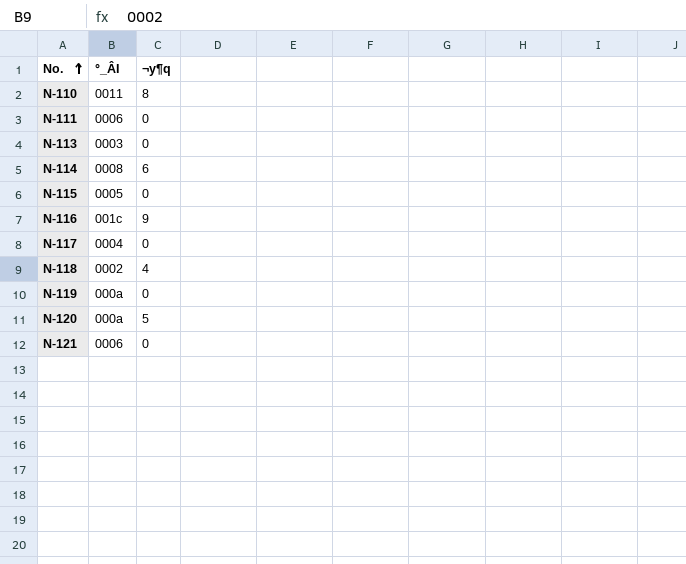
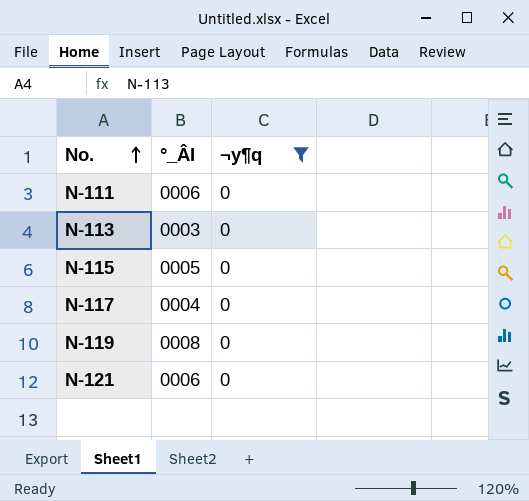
filter: none -> ¬y¶q = 0
N-119 | °_ÂI: 000a -> 0008

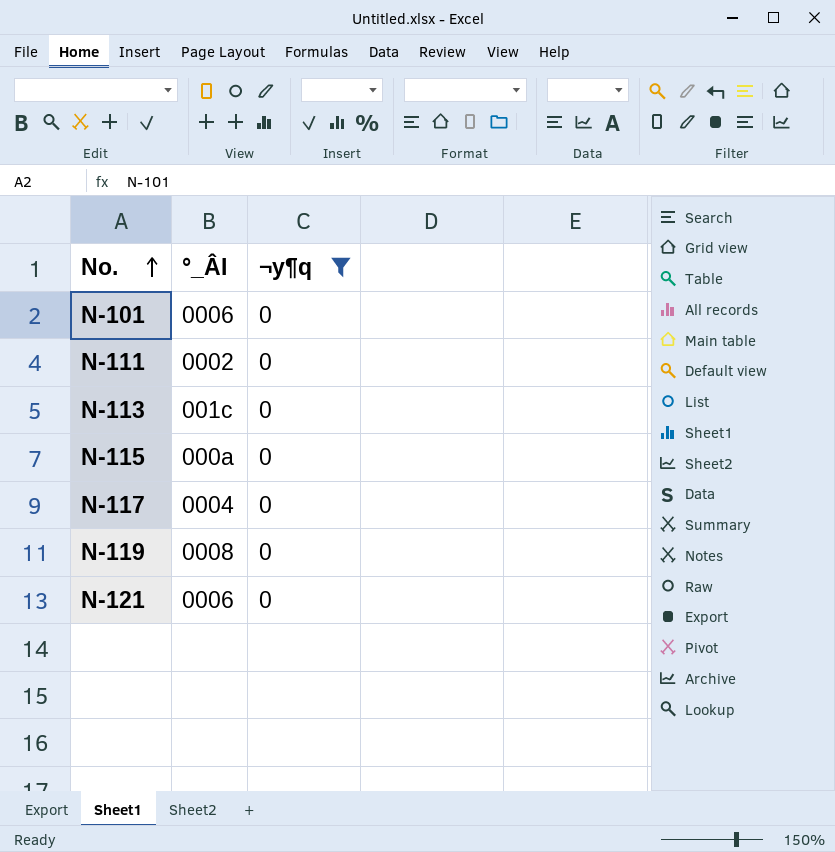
row N-101: none -> 0006 | 0
N-111 | °_ÂI: 0006 -> 0002
N-113 | °_ÂI: 0003 -> 001c
N-115 | °_ÂI: 0005 -> 000a

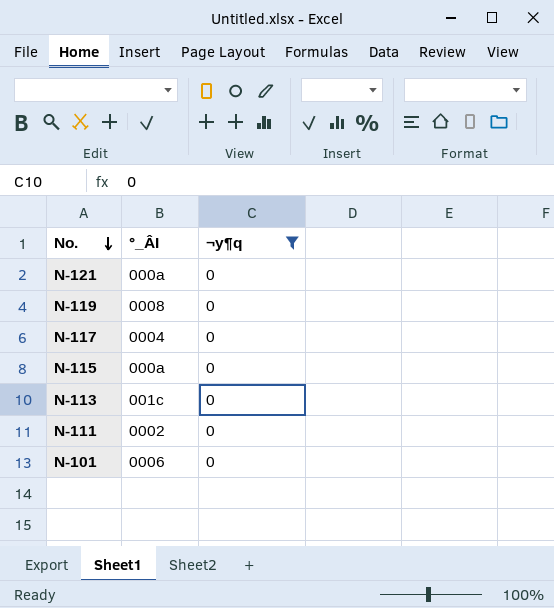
row order: No. ascending -> No. descending
N-121 | °_ÂI: 0006 -> 000a

